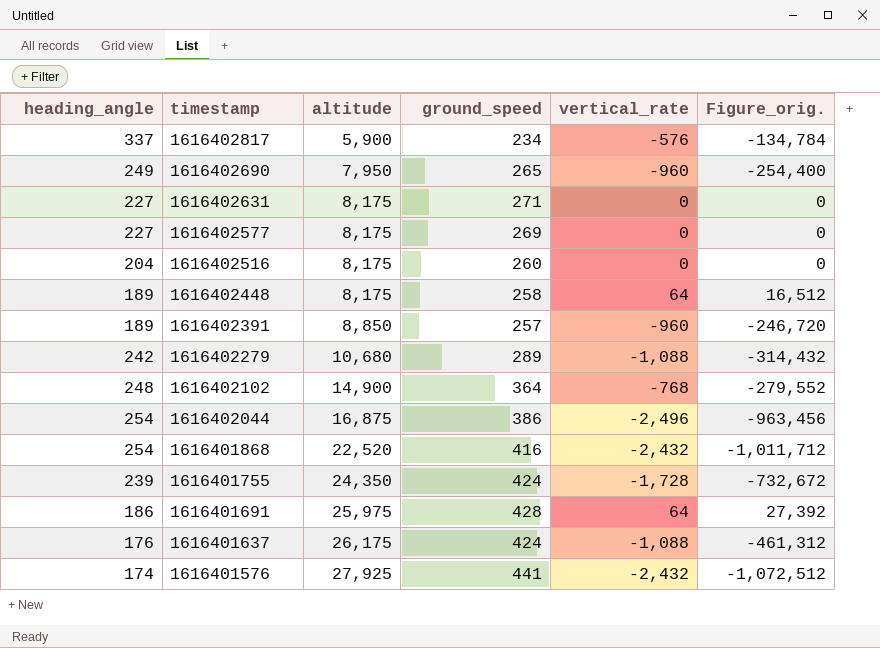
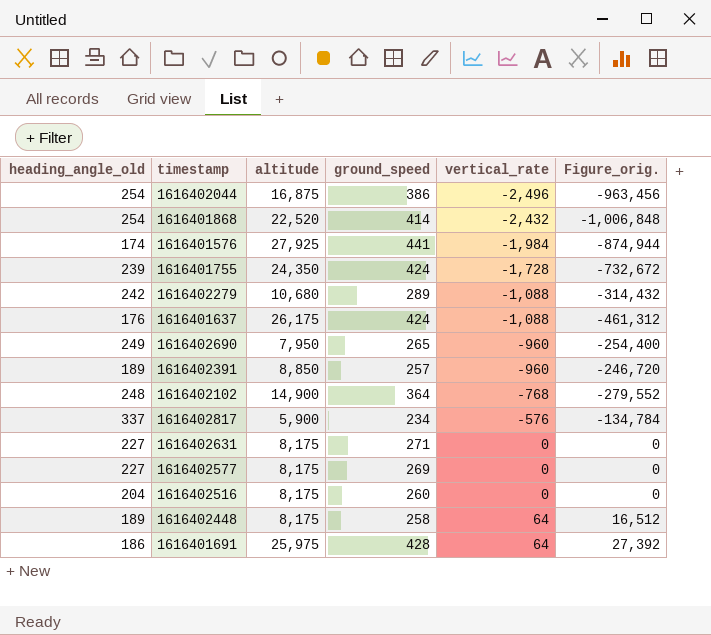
row order: timestamp descending -> vertical_rate ascending
column name: heading_angle -> heading_angle_old
1616401868 | ground_speed: 416 -> 414
1616401868 | Figure_orig.: -1,011,712 -> -1,006,848
1616401576 | vertical_rate: -2,432 -> -1,984
1616401576 | Figure_orig.: -1,072,512 -> -874,944

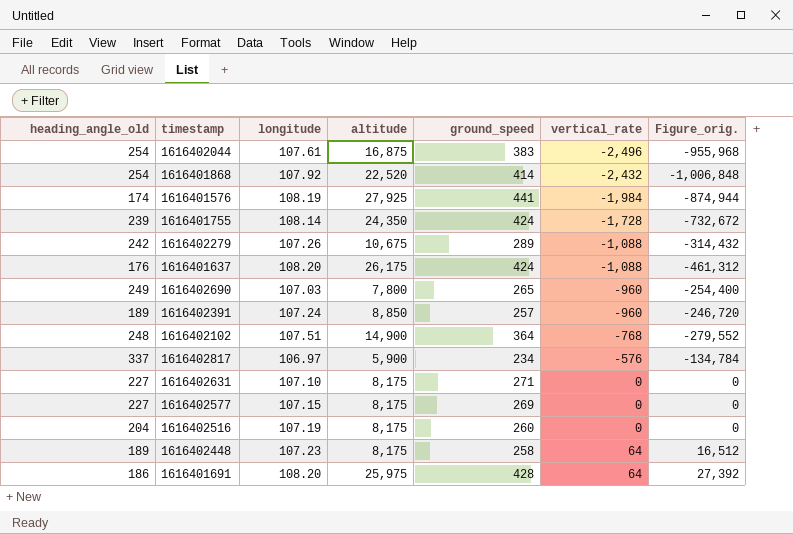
column longitude | position: none -> 3
1616402044 | ground_speed: 386 -> 383
1616402044 | Figure_orig.: -963,456 -> -955,968
1616402279 | altitude: 10,680 -> 10,675
1616402690 | altitude: 7,950 -> 7,800

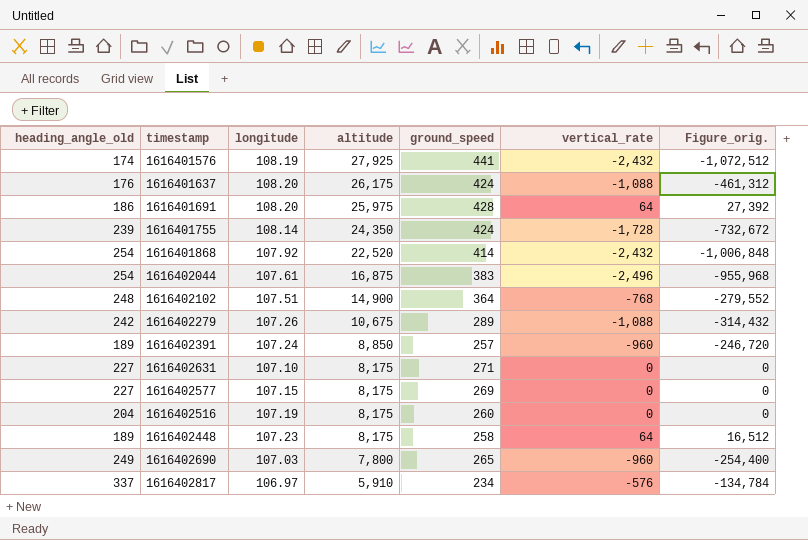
row order: vertical_rate ascending -> altitude descending
1616401576 | vertical_rate: -1,984 -> -2,432
1616401576 | Figure_orig.: -874,944 -> -1,072,512
1616402817 | altitude: 5,900 -> 5,910

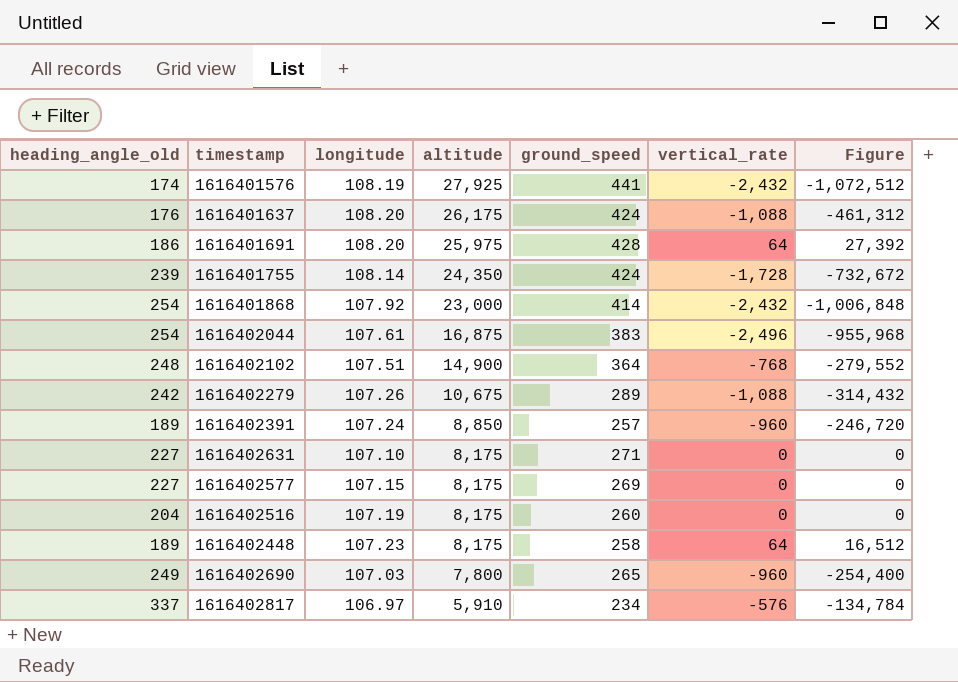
column name: Figure_orig. -> Figure
1616401868 | altitude: 22,520 -> 23,000

